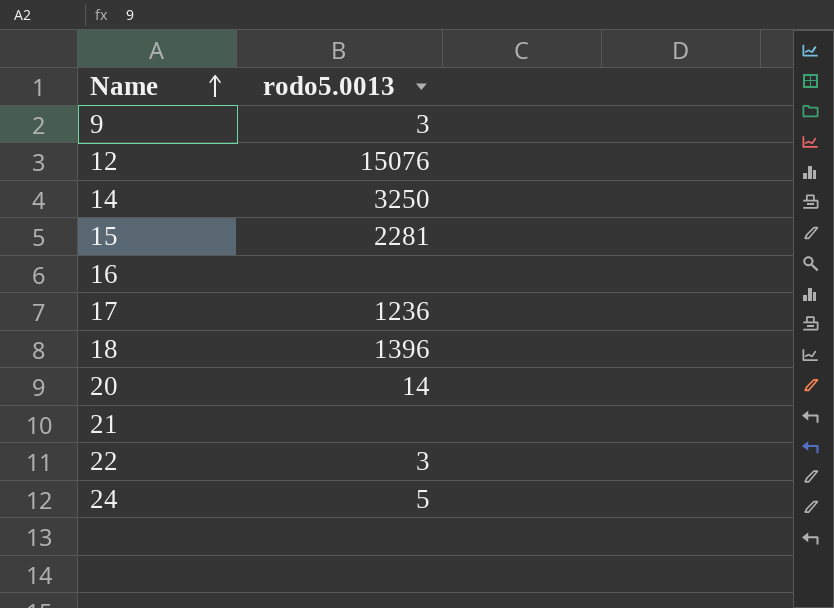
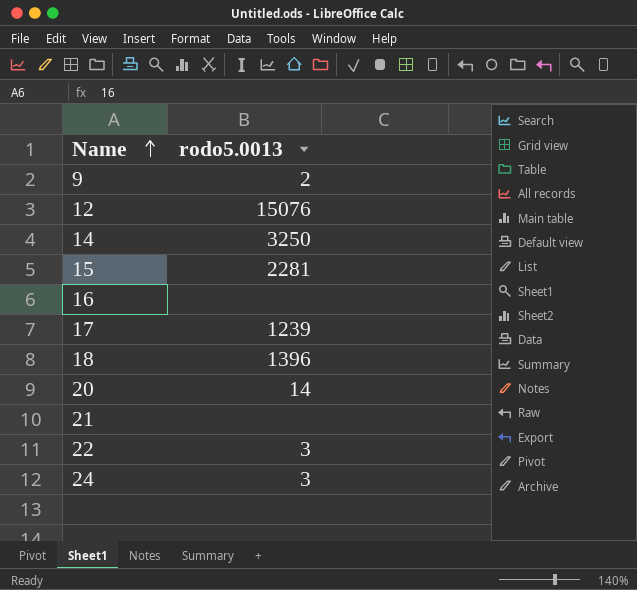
9 | rodo5.0013: 3 -> 2
17 | rodo5.0013: 1236 -> 1239
24 | rodo5.0013: 5 -> 3

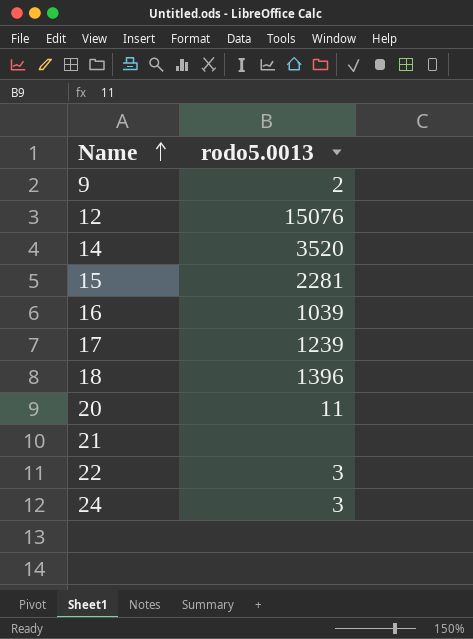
14 | rodo5.0013: 3250 -> 3520
16 | rodo5.0013: none -> 1039
20 | rodo5.0013: 14 -> 11

